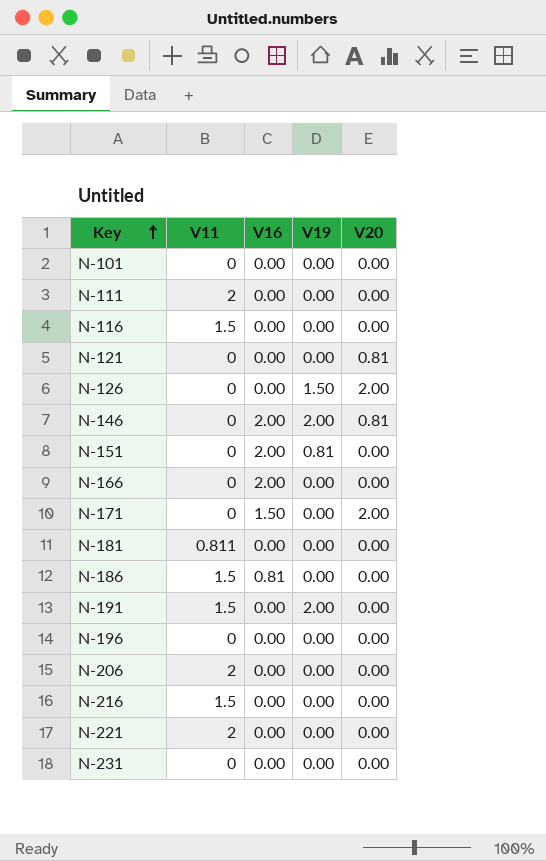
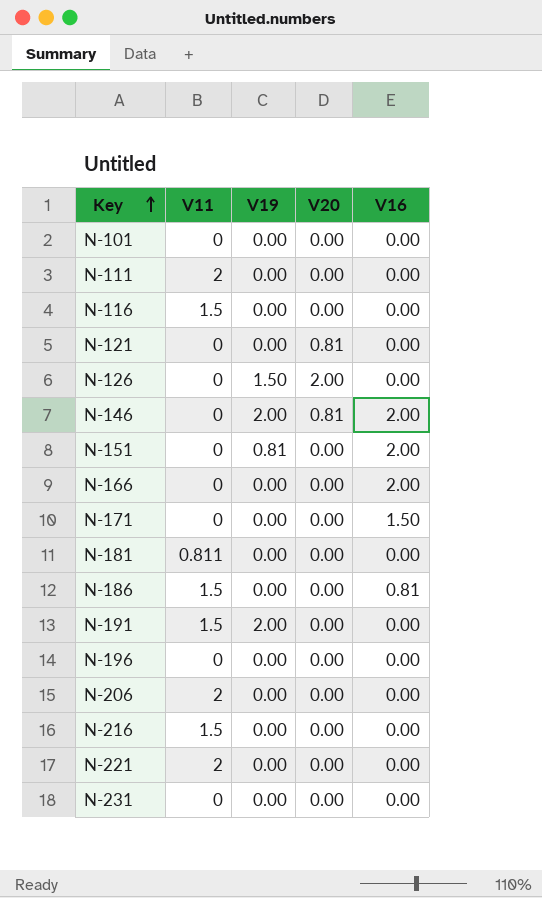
column V16 | position: 3 -> 5
N-171 | V20: 2.00 -> 0.00

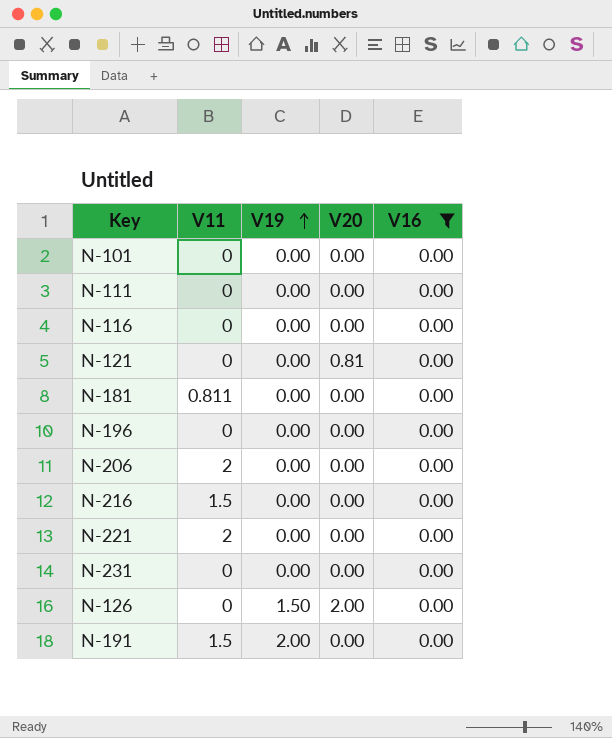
filter: none -> V16 = 0.00
row order: Key ascending -> V19 ascending
N-111 | V11: 2 -> 0
N-116 | V11: 1.5 -> 0

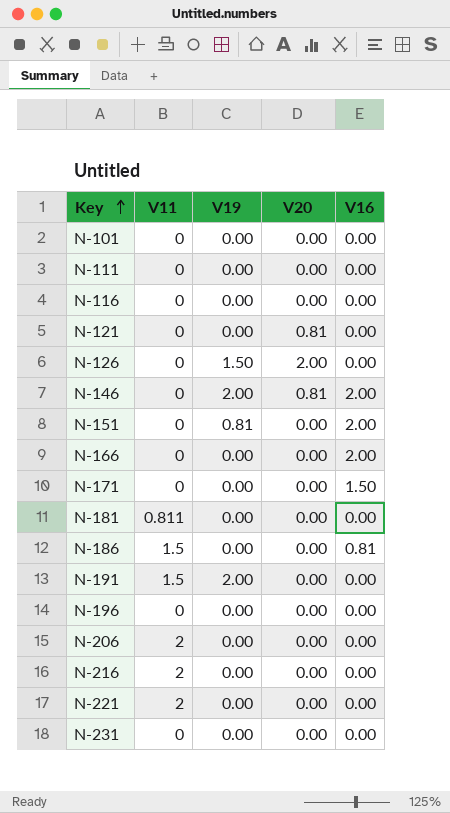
filter: V16 = 0.00 -> none
row order: V19 ascending -> Key ascending
N-216 | V11: 1.5 -> 2

